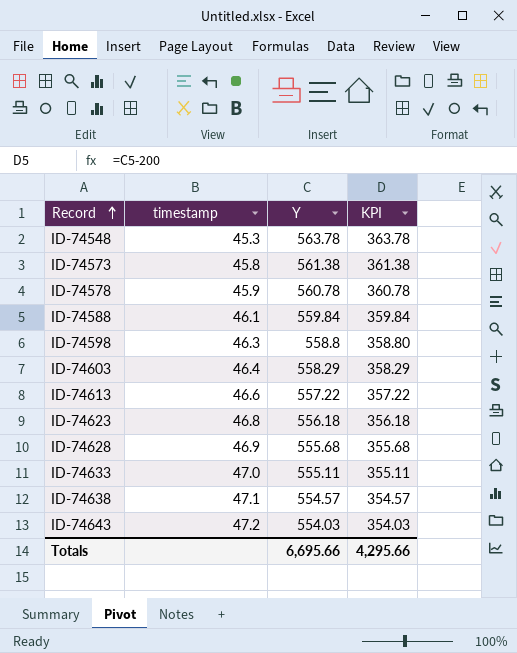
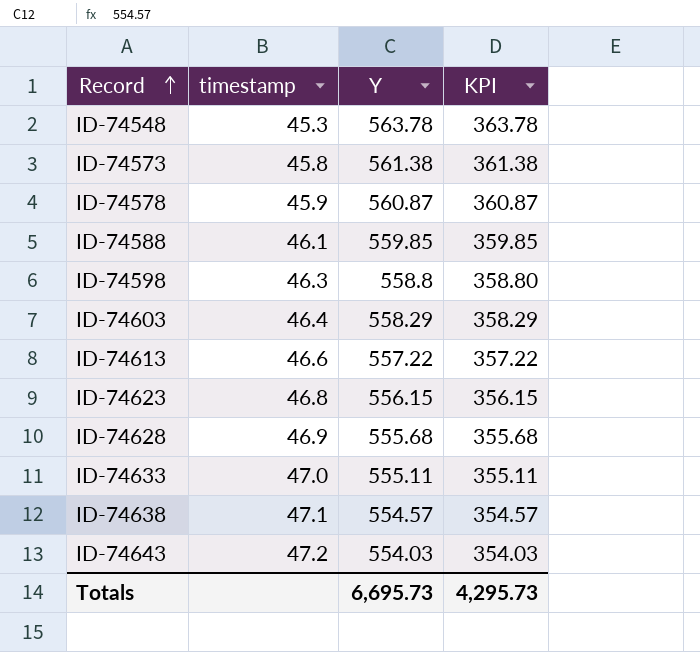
ID-74578 | Y: 560.78 -> 560.87
ID-74578 | KPI: 360.78 -> 360.87
ID-74588 | Y: 559.84 -> 559.85
ID-74588 | KPI: 359.84 -> 359.85
ID-74623 | Y: 556.18 -> 556.15
ID-74623 | KPI: 356.18 -> 356.15
Totals | Y: 6,695.66 -> 6,695.73
Totals | KPI: 4,295.66 -> 4,295.73

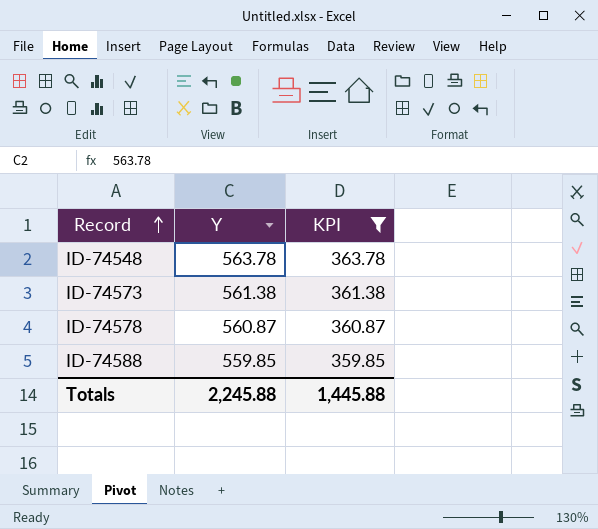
filter: none -> KPI >= 359.85
column timestamp | position: 2 -> none
Totals | Y: 6,695.73 -> 2,245.88
Totals | KPI: 4,295.73 -> 1,445.88

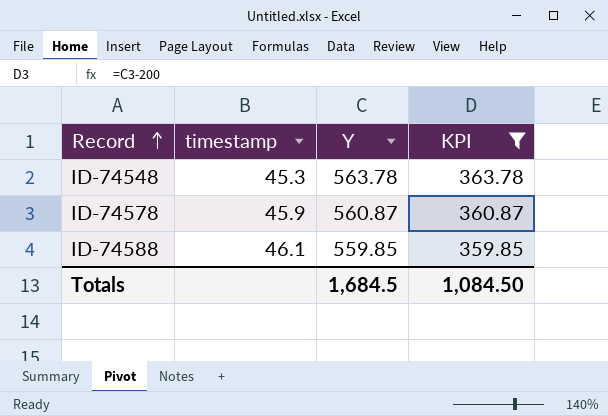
column timestamp | position: none -> 2
row ID-74573: 561.38 | 361.38 -> none
Totals | Y: 2,245.88 -> 1,684.5
Totals | KPI: 1,445.88 -> 1,084.50

